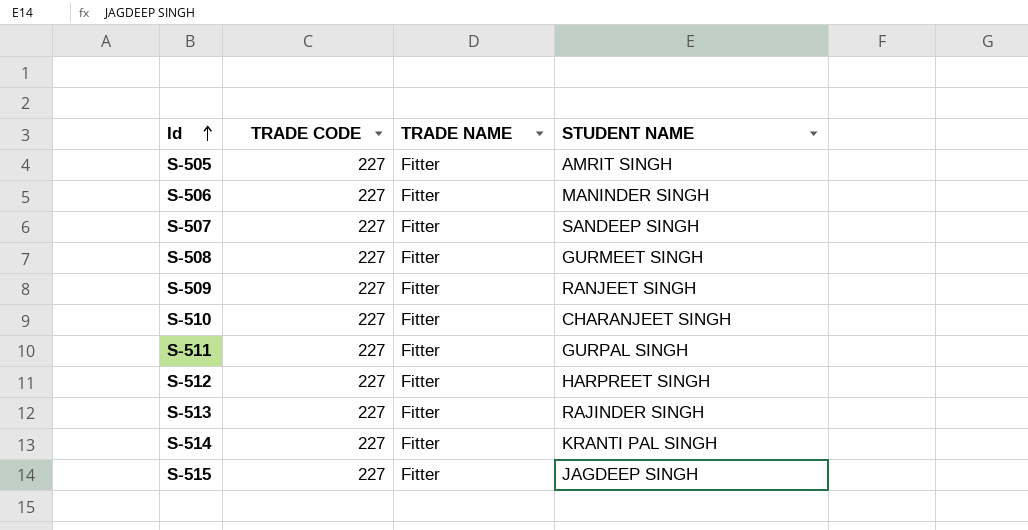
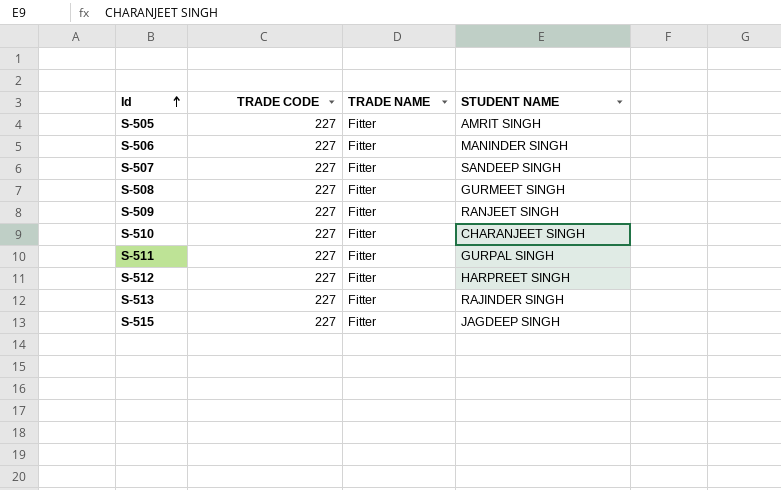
row S-514: 227 | Fitter | KRANTI PAL SINGH -> none

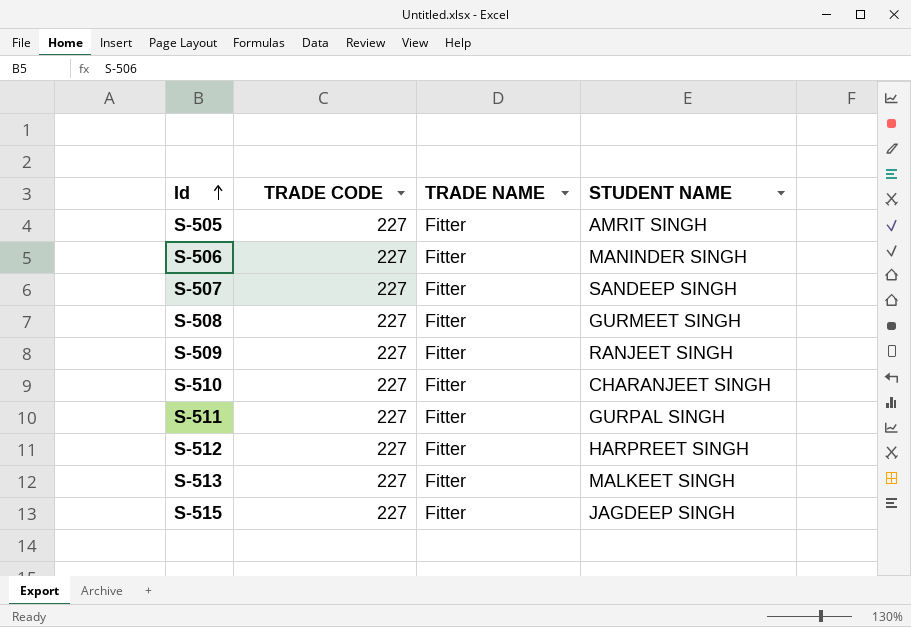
S-513 | STUDENT NAME: RAJINDER SINGH -> MALKEET SINGH

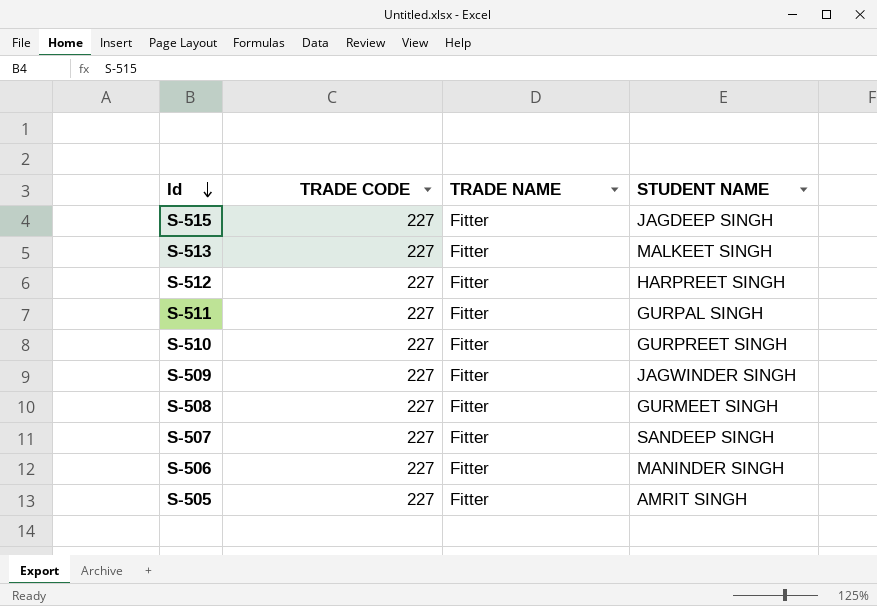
row order: Id ascending -> Id descending
S-510 | STUDENT NAME: CHARANJEET SINGH -> GURPREET SINGH
S-509 | STUDENT NAME: RANJEET SINGH -> JAGWINDER SINGH

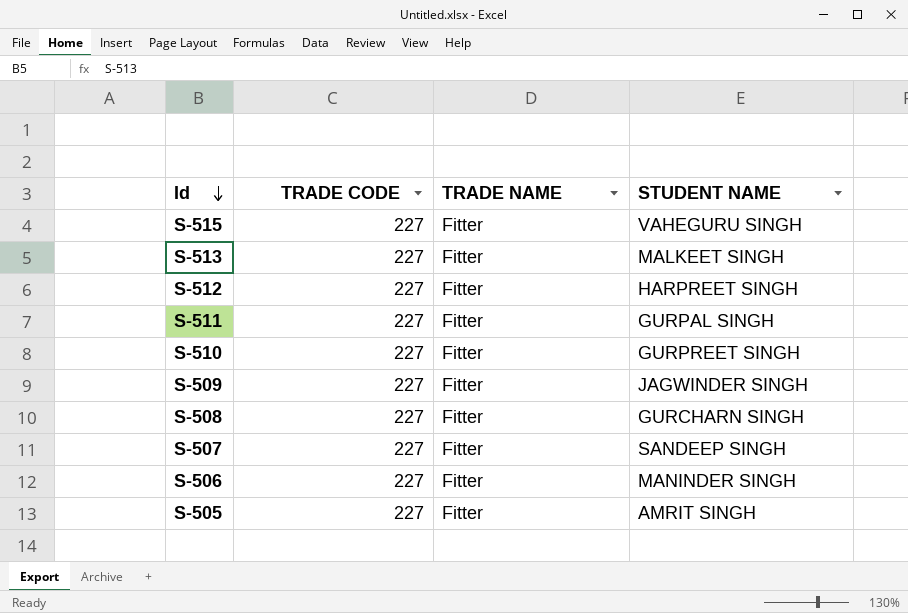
S-515 | STUDENT NAME: JAGDEEP SINGH -> VAHEGURU SINGH
S-508 | STUDENT NAME: GURMEET SINGH -> GURCHARN SINGH

